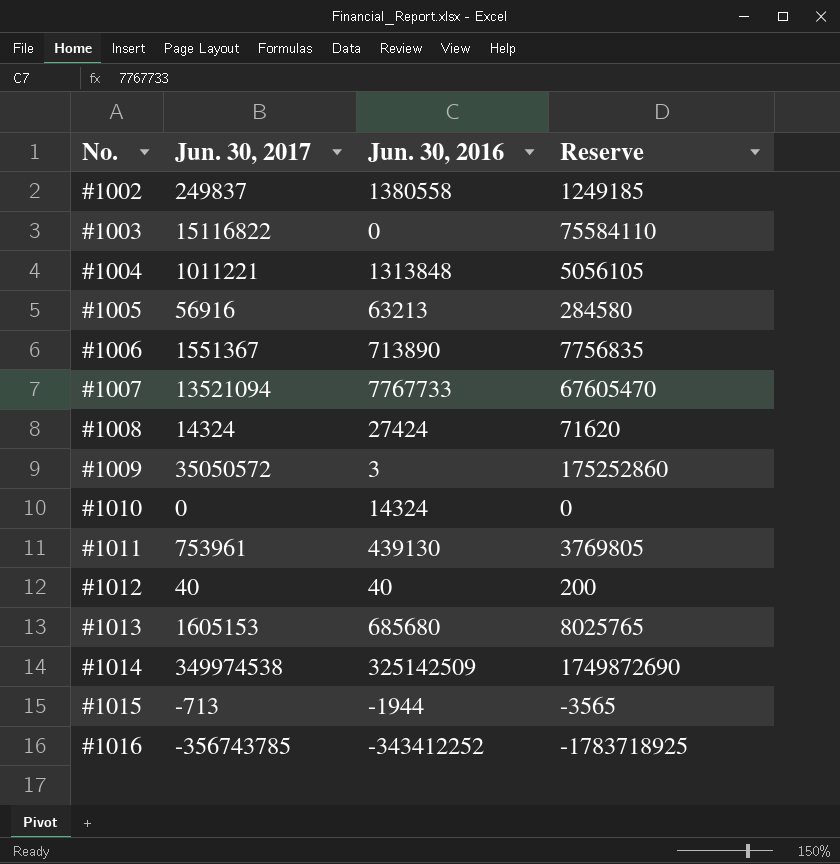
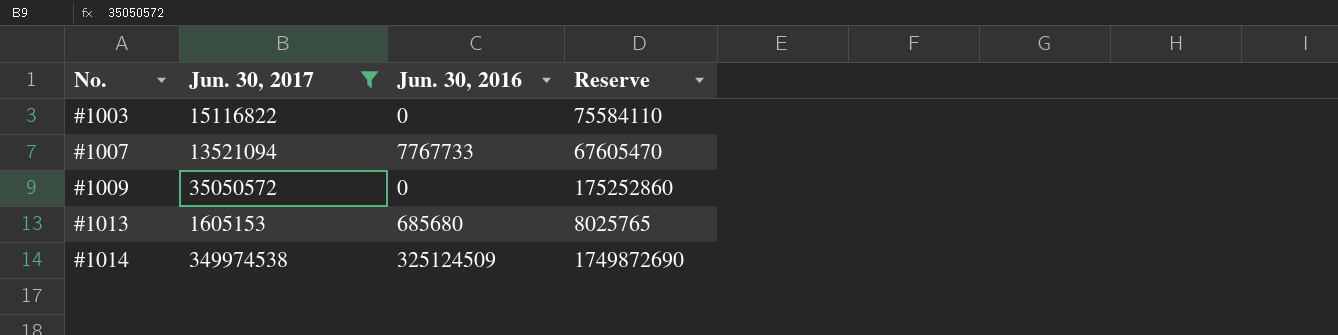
filter: none -> Jun. 30, 2017 >= 1605153
#1009 | Jun. 30, 2016: 3 -> 0
#1014 | Jun. 30, 2016: 325142509 -> 325124509

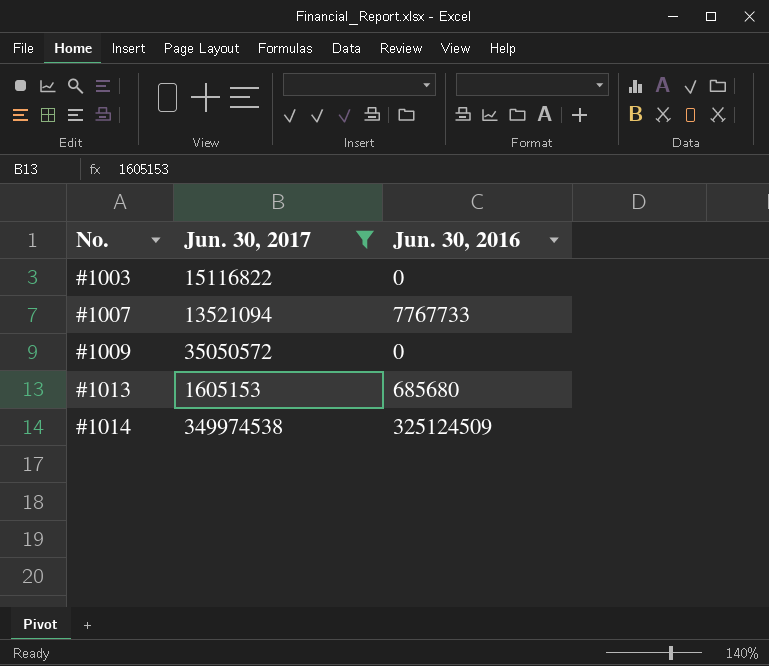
column Reserve | formula: [Jun. 30, 2017] * 5 -> none

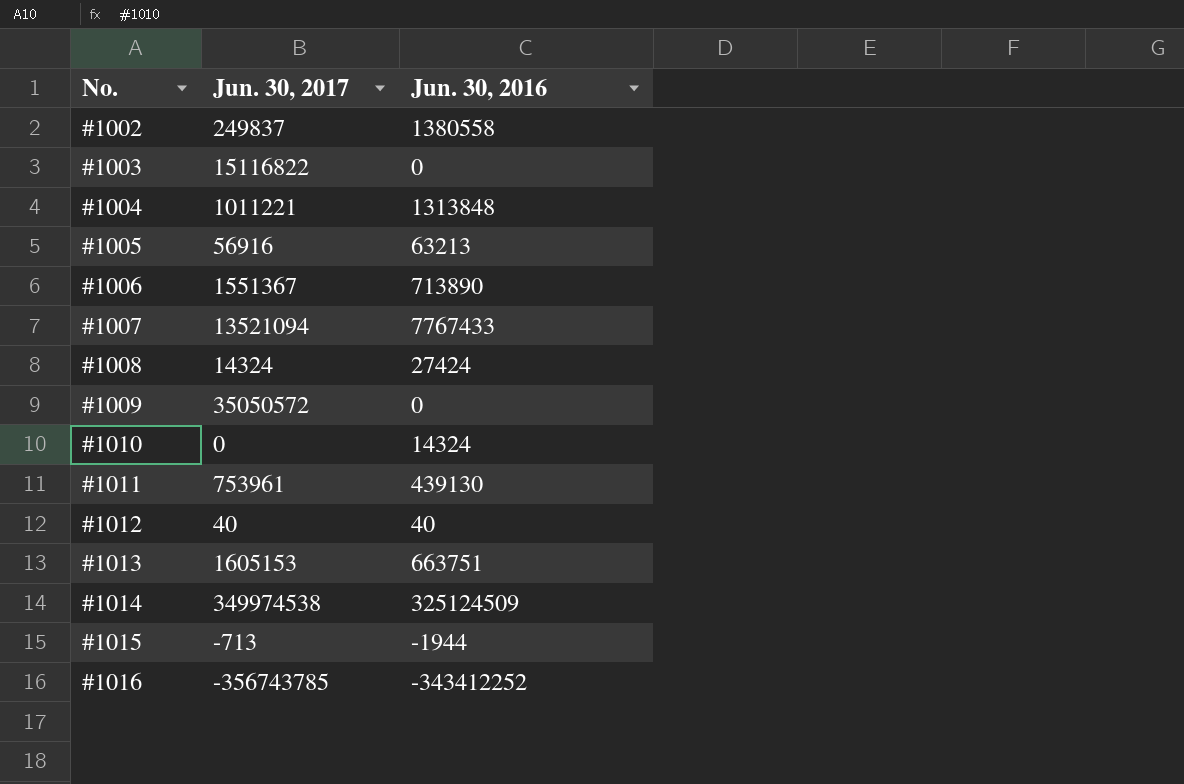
filter: Jun. 30, 2017 >= 1605153 -> none
#1007 | Jun. 30, 2016: 7767733 -> 7767433
#1013 | Jun. 30, 2016: 685680 -> 663751

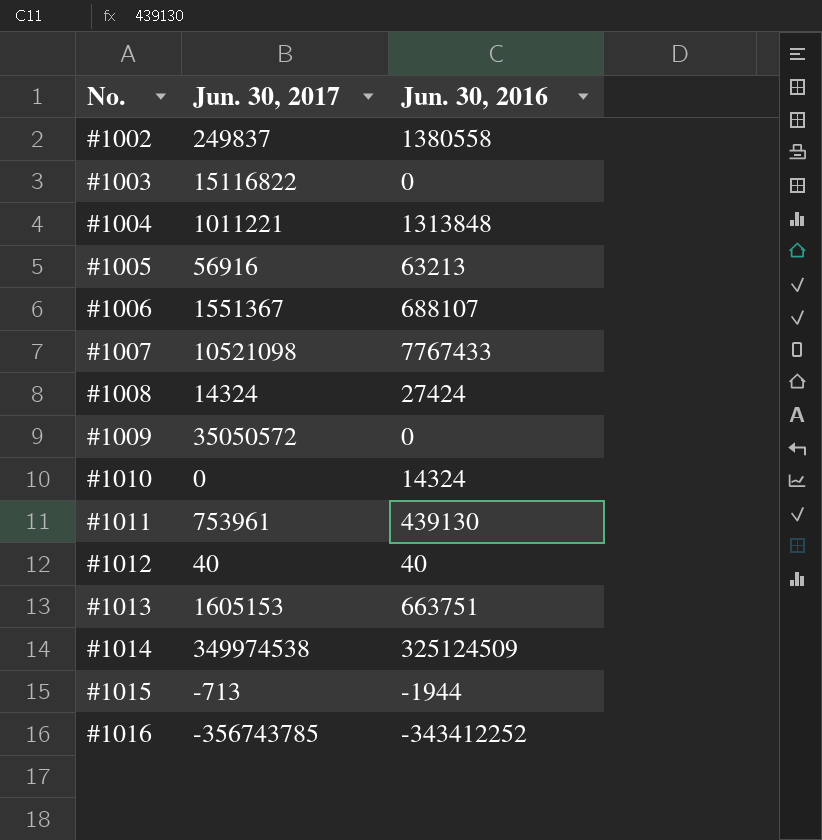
#1006 | Jun. 30, 2016: 713890 -> 688107
#1007 | Jun. 30, 2017: 13521094 -> 10521098

